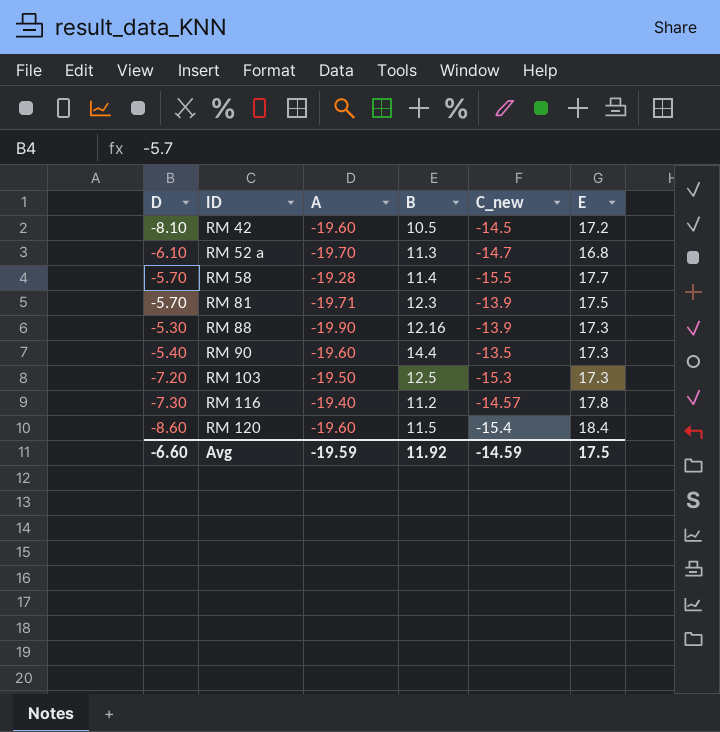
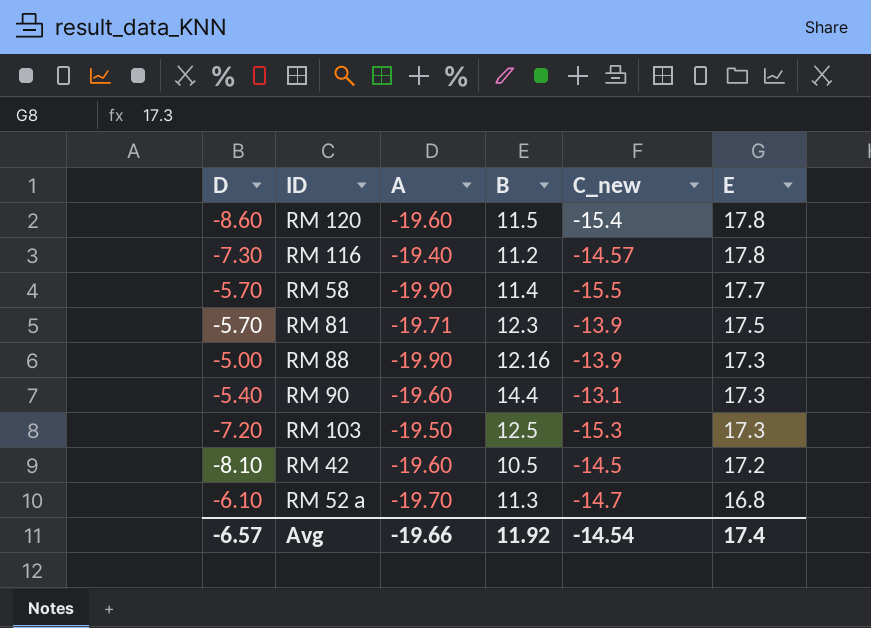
row order: ID ascending -> E descending
RM 120 | E: 18.4 -> 17.8
RM 58 | A: -19.28 -> -19.90
RM 88 | D: -5.30 -> -5.00
RM 90 | C_new: -13.5 -> -13.1
Avg | D: -6.60 -> -6.57
Avg | A: -19.59 -> -19.66
Avg | C_new: -14.59 -> -14.54
Avg | E: 17.5 -> 17.4

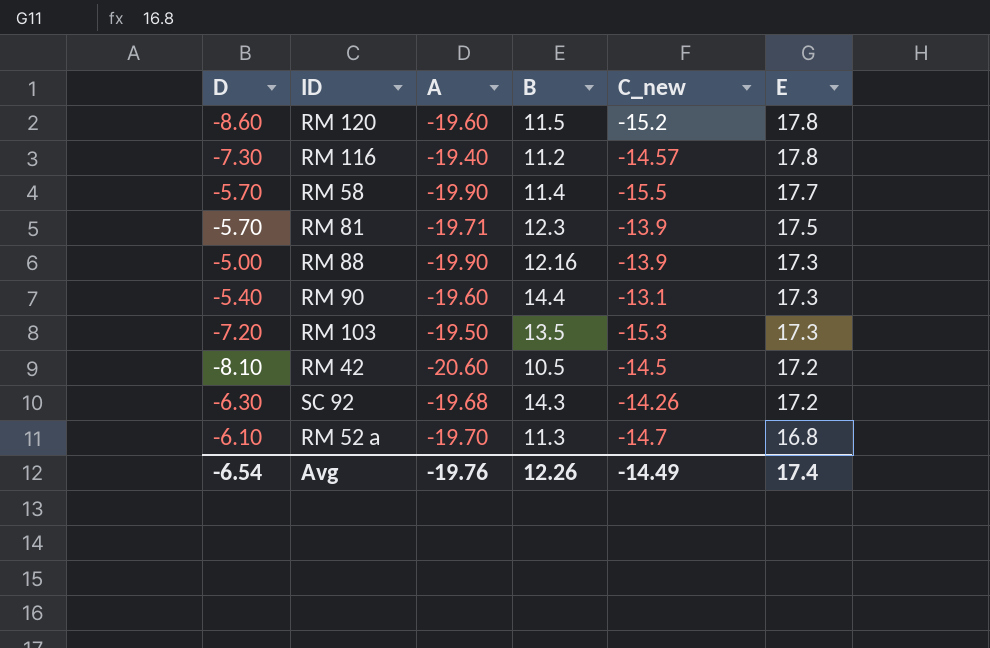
RM 120 | C_new: -15.4 -> -15.2
RM 103 | B: 12.5 -> 13.5
RM 42 | A: -19.60 -> -20.60
row SC 92: none -> -6.30 | -19.68 | 14.3 | -14.26 | 17.2
Avg | D: -6.57 -> -6.54
Avg | A: -19.66 -> -19.76
Avg | B: 11.92 -> 12.26
Avg | C_new: -14.54 -> -14.49

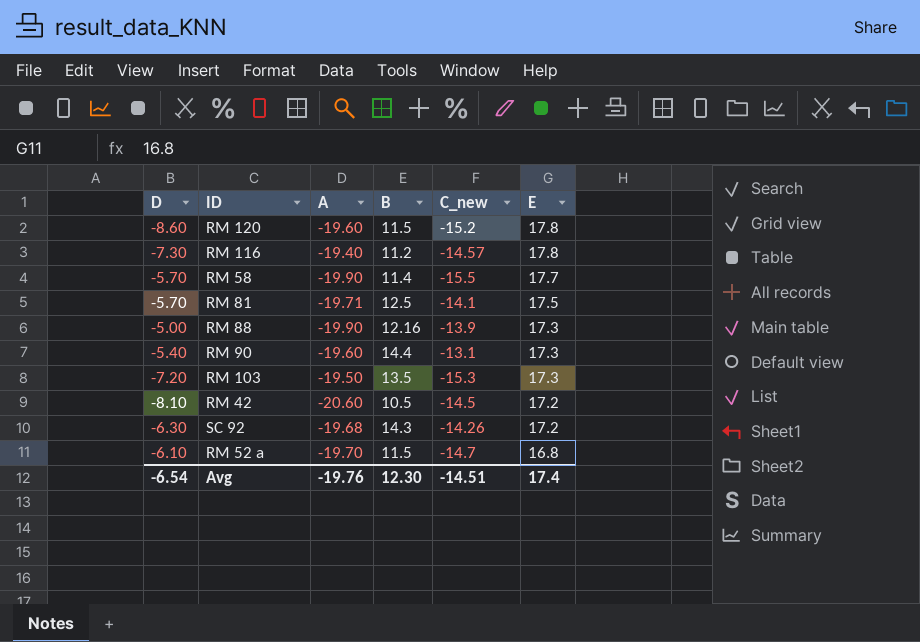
RM 81 | B: 12.3 -> 12.5
RM 81 | C_new: -13.9 -> -14.1
RM 52 a | B: 11.3 -> 11.5
Avg | B: 12.26 -> 12.30
Avg | C_new: -14.49 -> -14.51

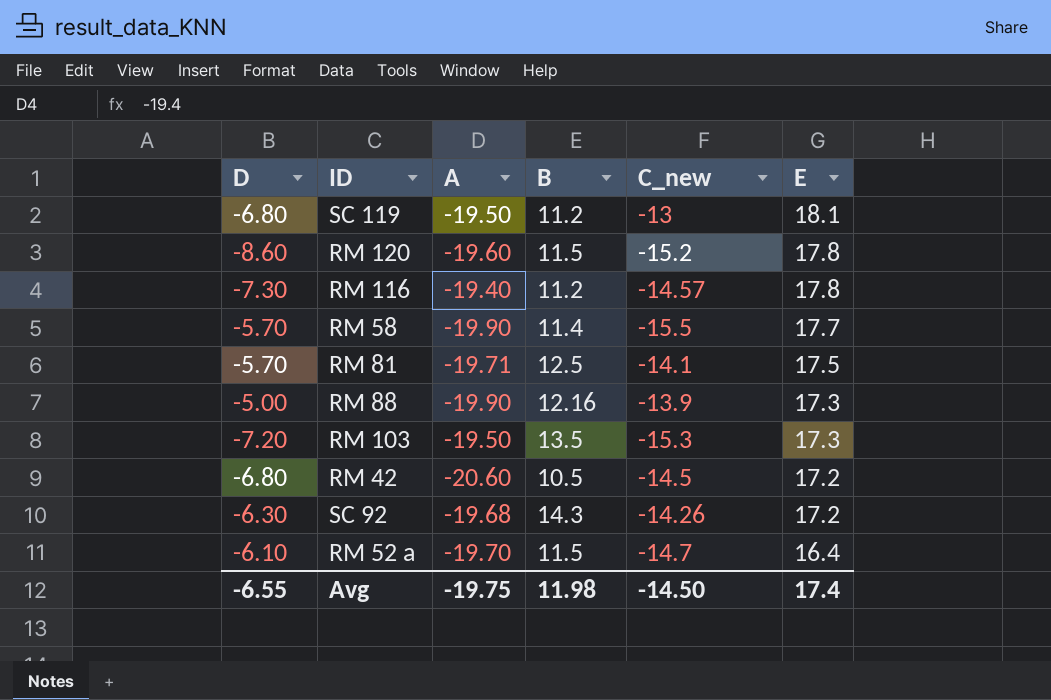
row RM 90: -5.40 | -19.60 | 14.4 | -13.1 | 17.3 -> none
row SC 119: none -> -6.80 | -19.50 | 11.2 | -13 | 18.1
RM 42 | D: -8.10 -> -6.80
RM 52 a | E: 16.8 -> 16.4
Avg | D: -6.54 -> -6.55
Avg | A: -19.76 -> -19.75
Avg | B: 12.30 -> 11.98
Avg | C_new: -14.51 -> -14.50

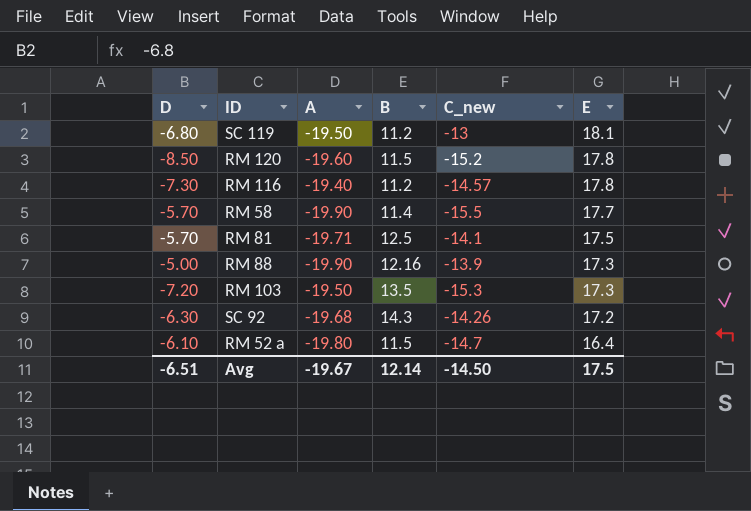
row RM 42: -6.80 | -20.60 | 10.5 | -14.5 | 17.2 -> none
RM 120 | D: -8.60 -> -8.50
RM 52 a | A: -19.70 -> -19.80
Avg | D: -6.55 -> -6.51
Avg | A: -19.75 -> -19.67
Avg | B: 11.98 -> 12.14
Avg | E: 17.4 -> 17.5

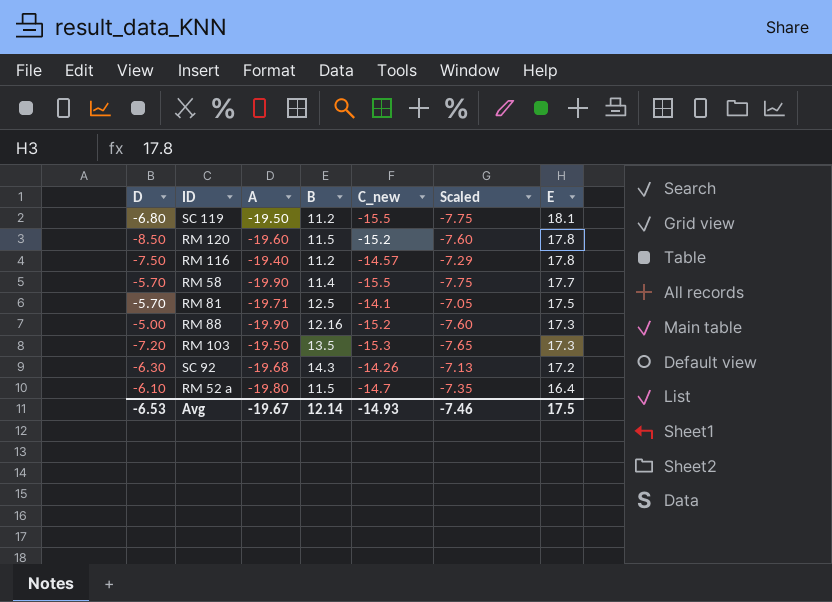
column Scaled | formula: none -> [C_new] * 0.5
SC 119 | C_new: -13 -> -15.5
RM 116 | D: -7.30 -> -7.50
RM 88 | C_new: -13.9 -> -15.2
Avg | D: -6.51 -> -6.53
Avg | C_new: -14.50 -> -14.93

